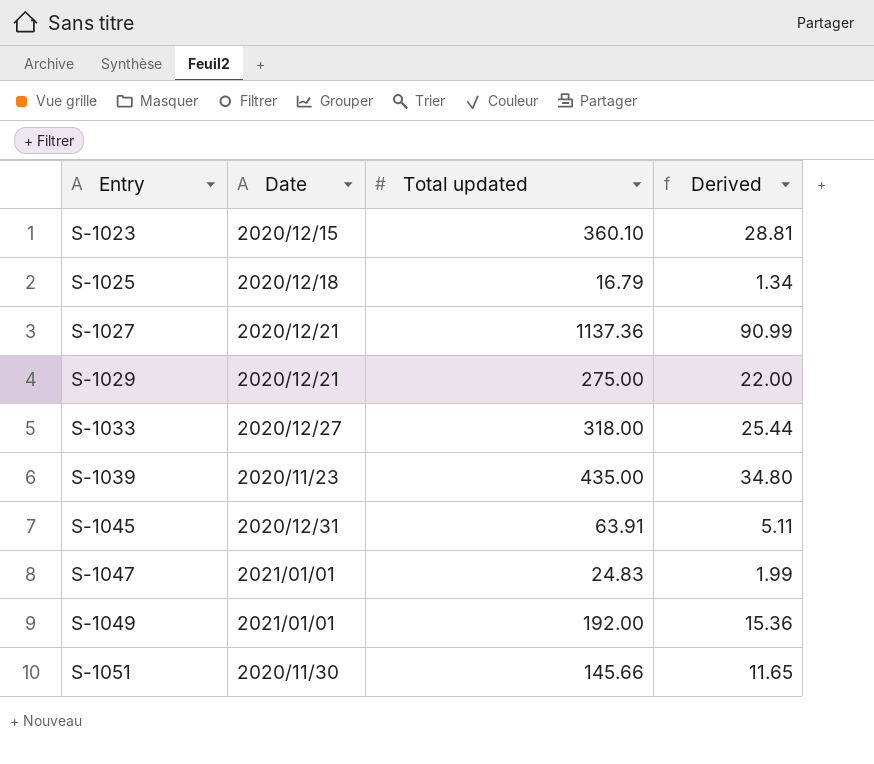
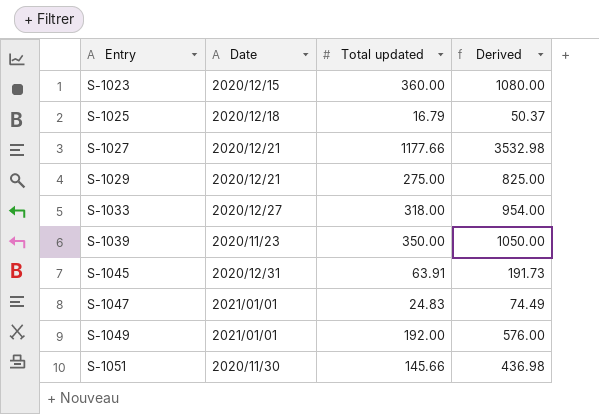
column Derived | formula: [Total updated] * 0.08 -> [Total updated] * 3
S-1023 | Total updated: 360.10 -> 360.00
S-1027 | Total updated: 1137.36 -> 1177.66
S-1039 | Total updated: 435.00 -> 350.00

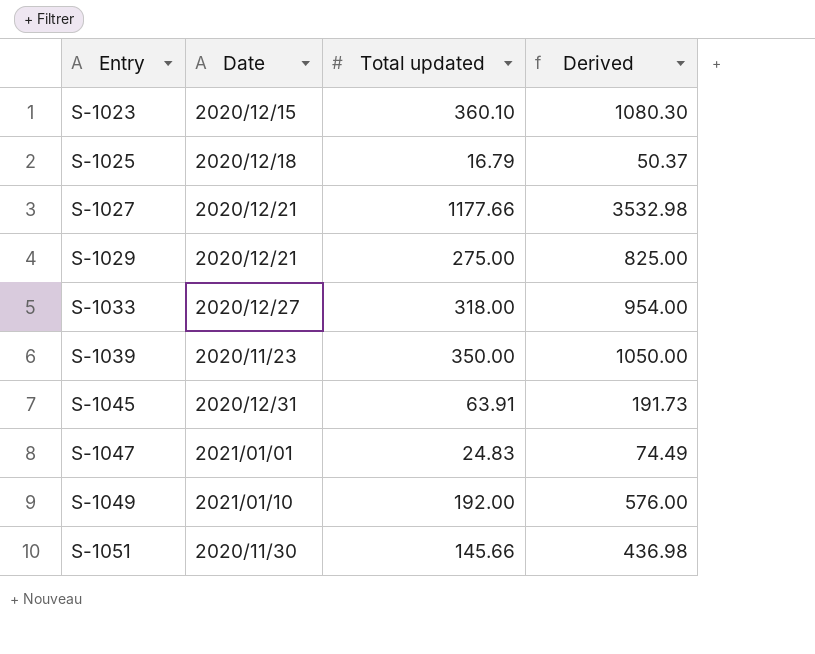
S-1023 | Total updated: 360.00 -> 360.10
S-1023 | Derived: 1080.00 -> 1080.30
S-1049 | Date: 2021/01/01 -> 2021/01/10

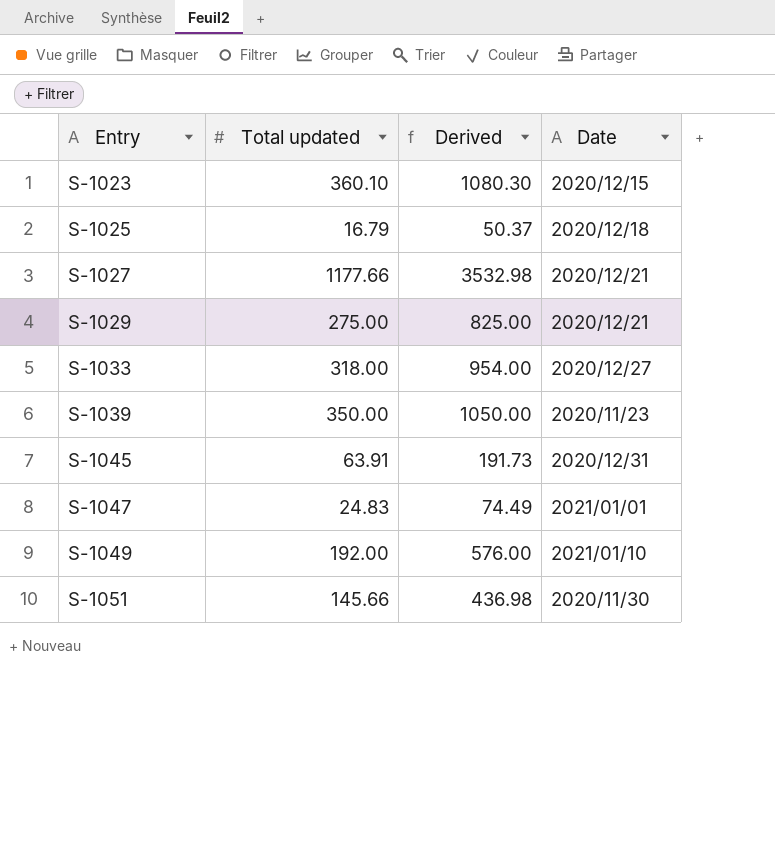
column Date | position: 2 -> 4

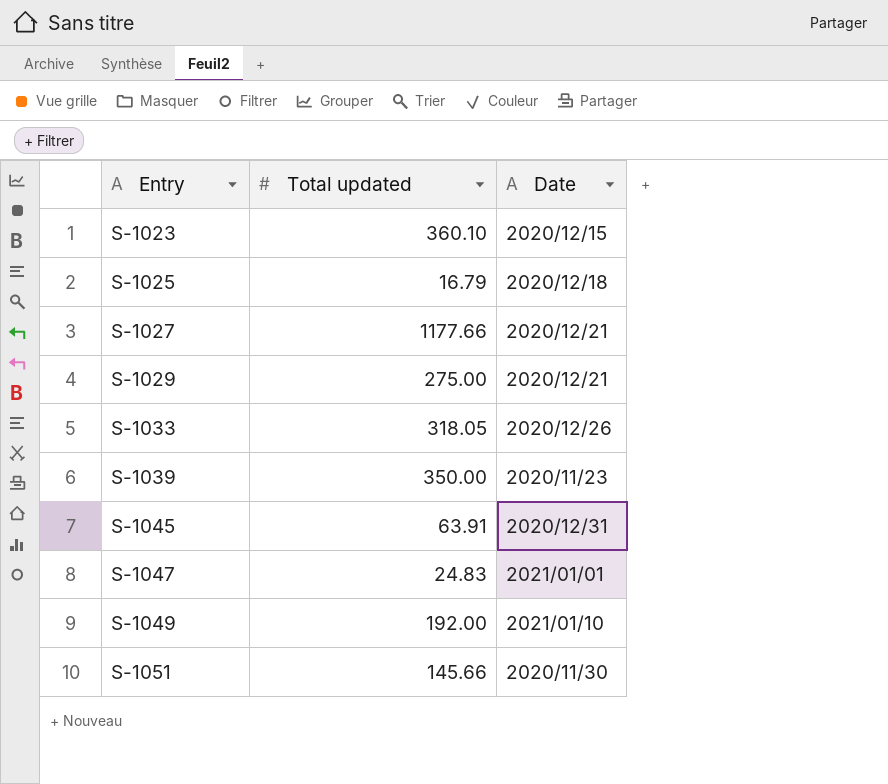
column Derived | formula: [Total updated] * 3 -> none
S-1033 | Total updated: 318.00 -> 318.05
S-1033 | Date: 2020/12/27 -> 2020/12/26

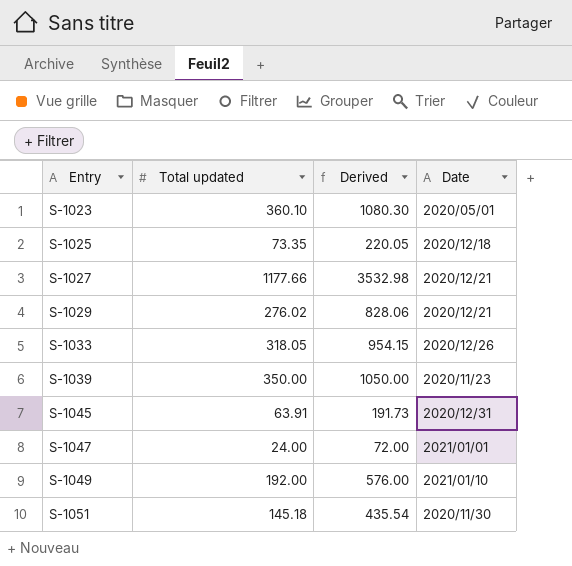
column Derived | formula: none -> [Total updated] * 3
S-1023 | Date: 2020/12/15 -> 2020/05/01
S-1025 | Total updated: 16.79 -> 73.35
S-1029 | Total updated: 275.00 -> 276.02
S-1047 | Total updated: 24.83 -> 24.00
S-1051 | Total updated: 145.66 -> 145.18

